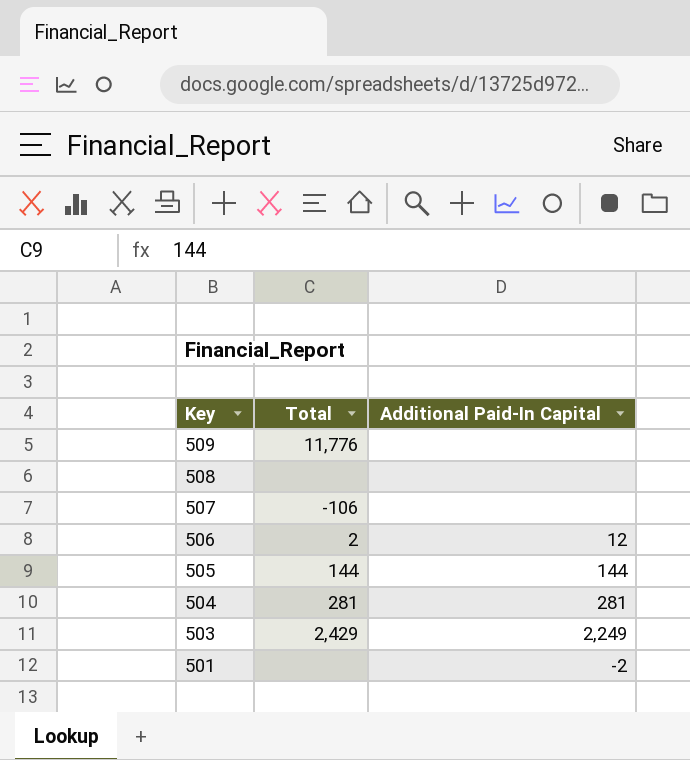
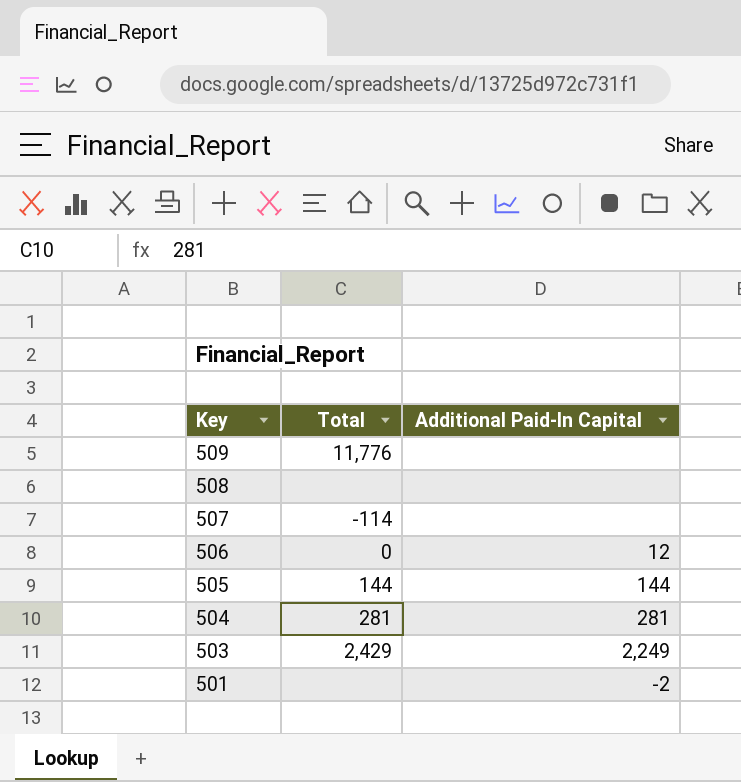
507 | Total: -106 -> -114
506 | Total: 2 -> 0

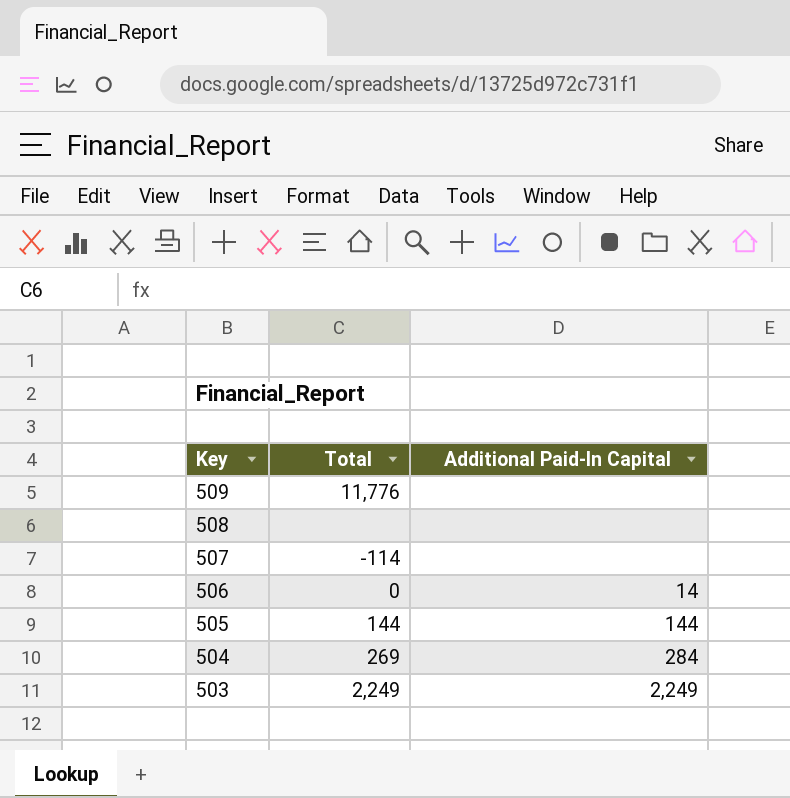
row 501: none | -2 -> none
506 | Additional Paid-In Capital: 12 -> 14
504 | Total: 281 -> 269
504 | Additional Paid-In Capital: 281 -> 284
503 | Total: 2,429 -> 2,249

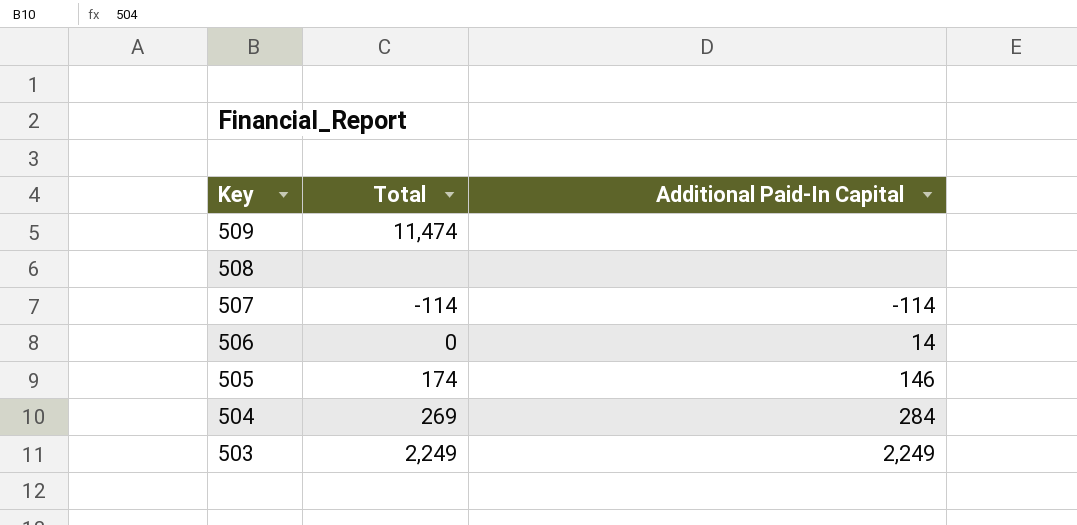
509 | Total: 11,776 -> 11,474
507 | Additional Paid-In Capital: none -> -114
505 | Total: 144 -> 174
505 | Additional Paid-In Capital: 144 -> 146

